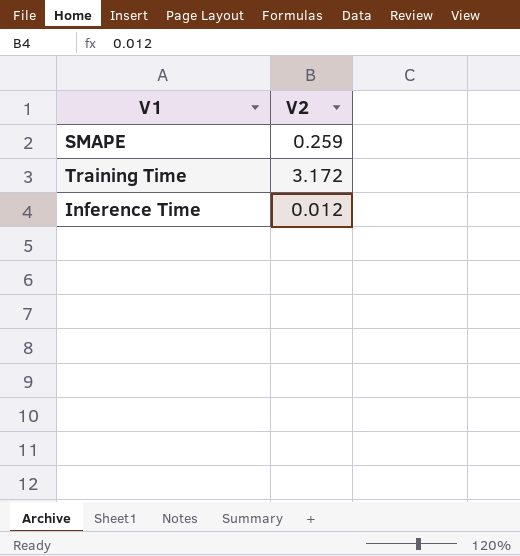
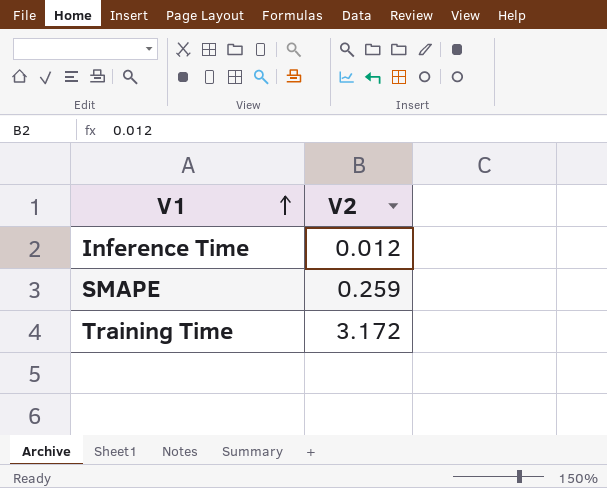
row order: none -> V1 ascending

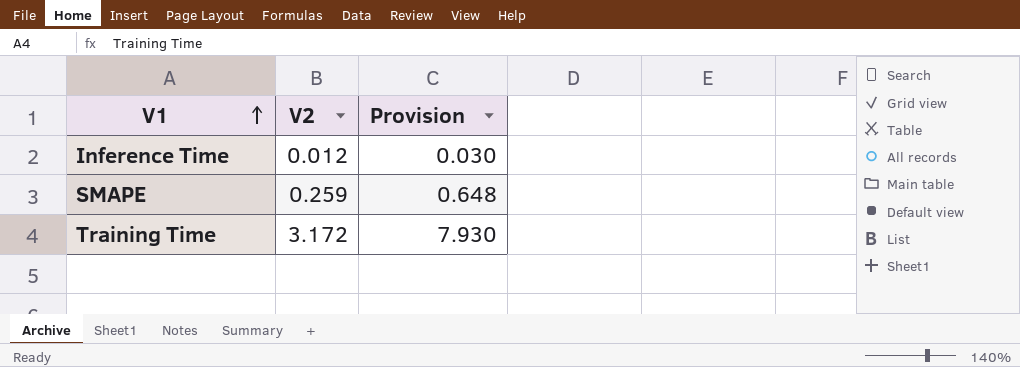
column Provision | formula: none -> [V2] * 2.5

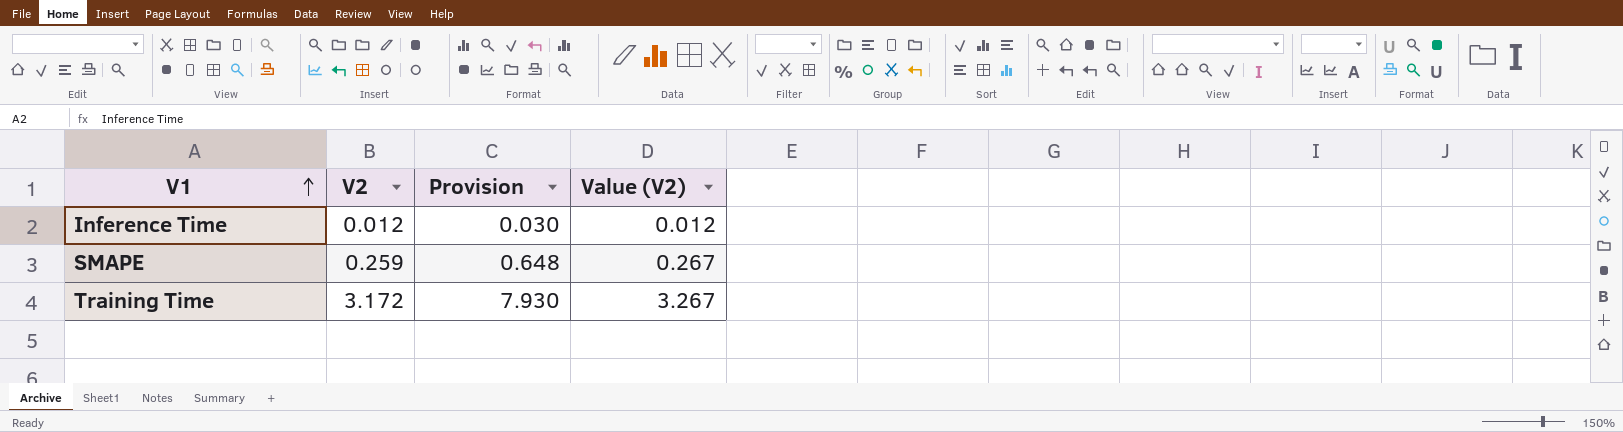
column Value (V2) | formula: none -> [V2] * 1.03

